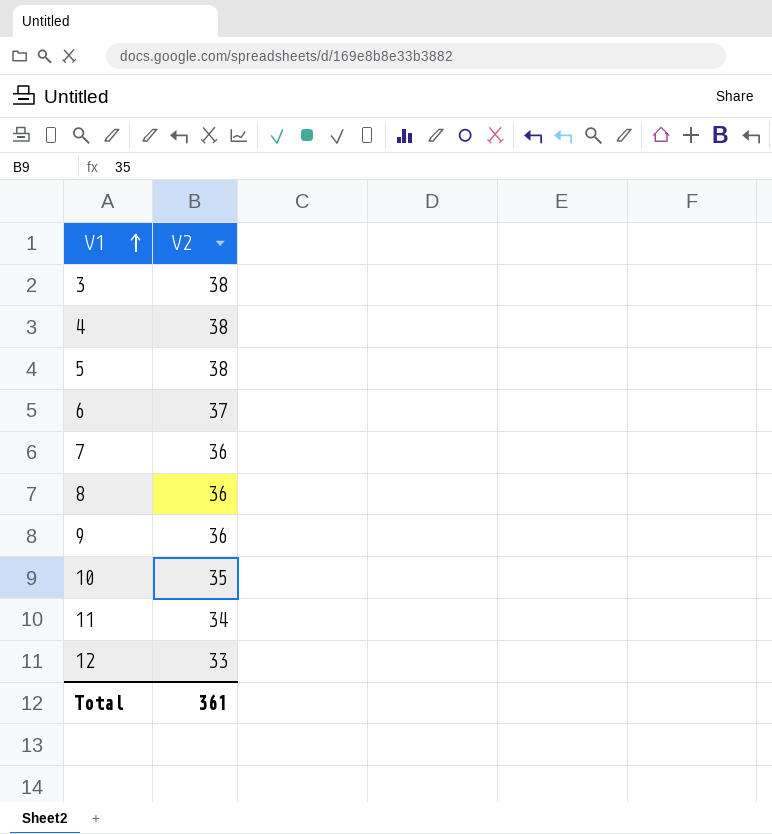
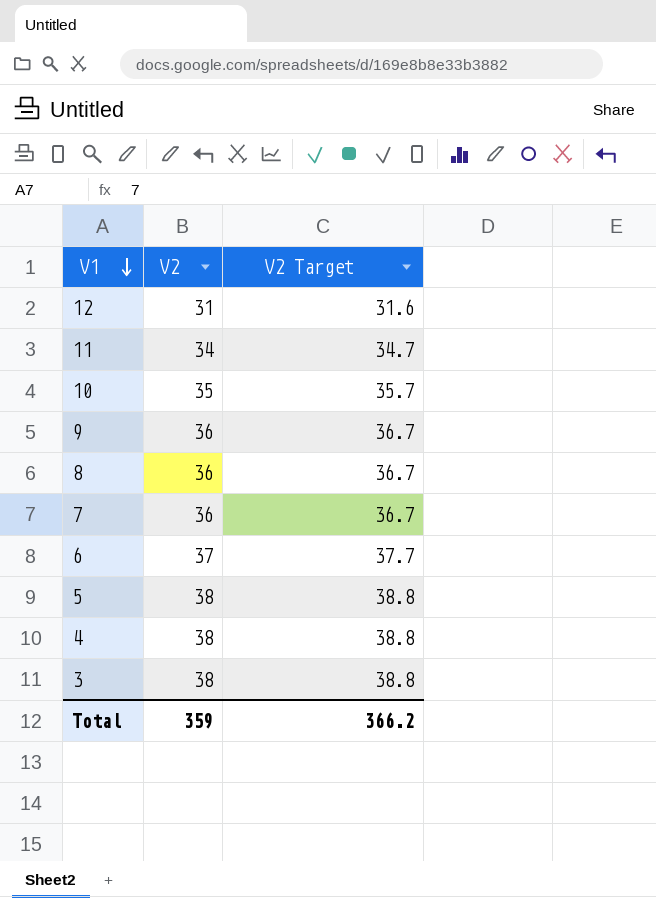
row order: V1 ascending -> V1 descending
column V2 Target | formula: none -> [V2] * 1.02
12 | V2: 33 -> 31
Total | V2: 361 -> 359

